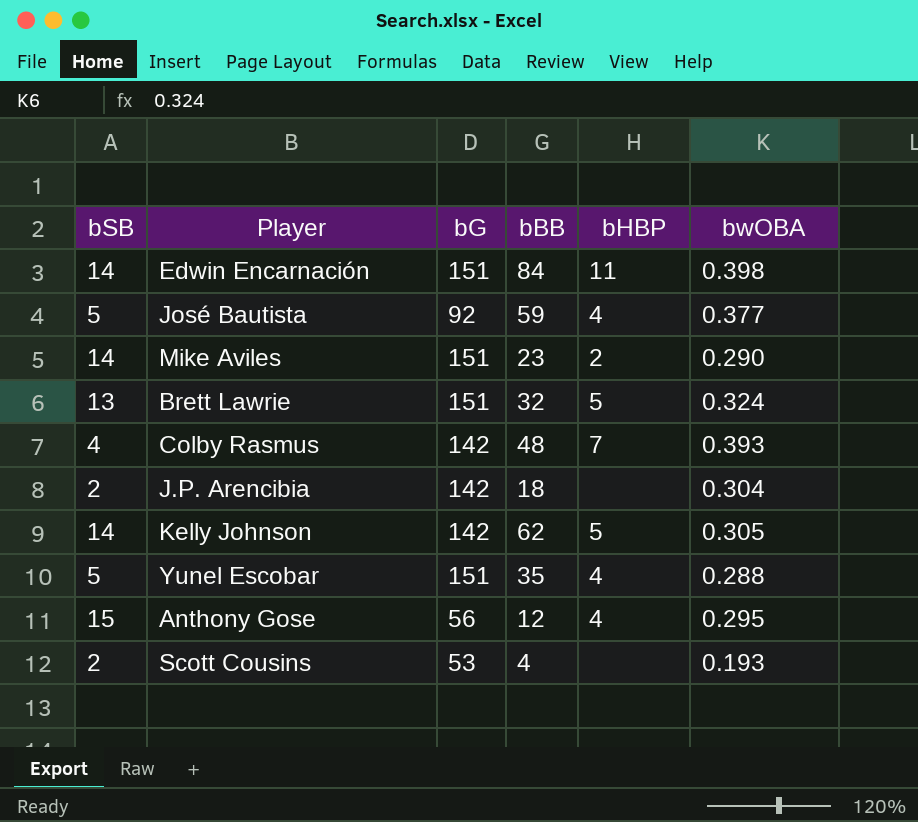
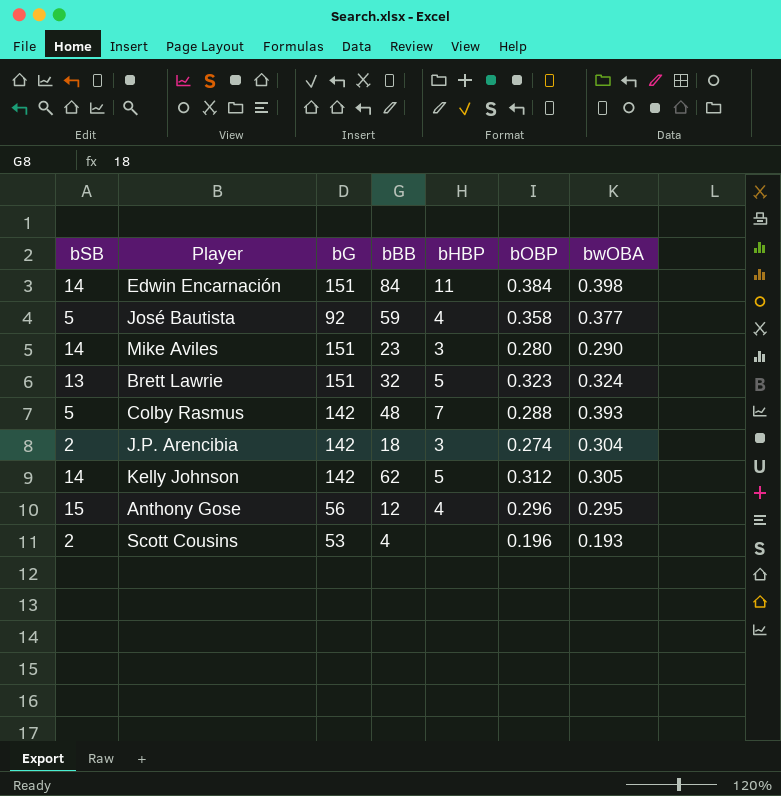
column bOBP | position: none -> 6
row Yunel Escobar: 5 | 151 | 35 | 4 | 0.288 -> none
Mike Aviles | bHBP: 2 -> 3
Colby Rasmus | bSB: 4 -> 5
J.P. Arencibia | bHBP: none -> 3

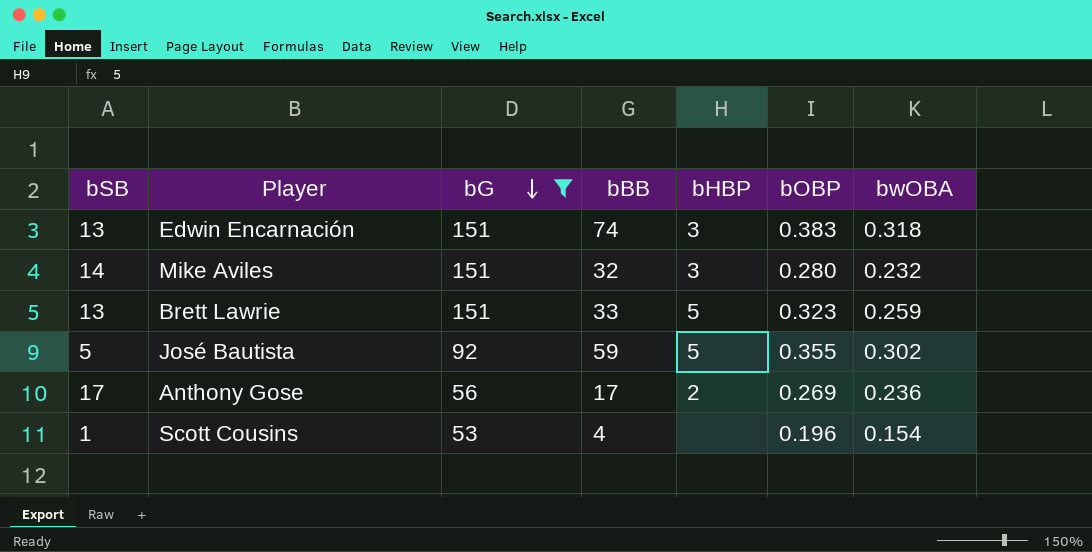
filter: none -> bG != 142
row order: none -> bG descending
Edwin Encarnación | bSB: 14 -> 13
Edwin Encarnación | bBB: 84 -> 74
Edwin Encarnación | bHBP: 11 -> 3
Edwin Encarnación | bOBP: 0.384 -> 0.383
Edwin Encarnación | bwOBA: 0.398 -> 0.318
Mike Aviles | bBB: 23 -> 32
Mike Aviles | bwOBA: 0.290 -> 0.232
Brett Lawrie | bBB: 32 -> 33
Brett Lawrie | bwOBA: 0.324 -> 0.259
José Bautista | bHBP: 4 -> 5
José Bautista | bOBP: 0.358 -> 0.355
José Bautista | bwOBA: 0.377 -> 0.302
Anthony Gose | bSB: 15 -> 17
Anthony Gose | bBB: 12 -> 17
Anthony Gose | bHBP: 4 -> 2
Anthony Gose | bOBP: 0.296 -> 0.269
Anthony Gose | bwOBA: 0.295 -> 0.236
Scott Cousins | bSB: 2 -> 1
Scott Cousins | bwOBA: 0.193 -> 0.154

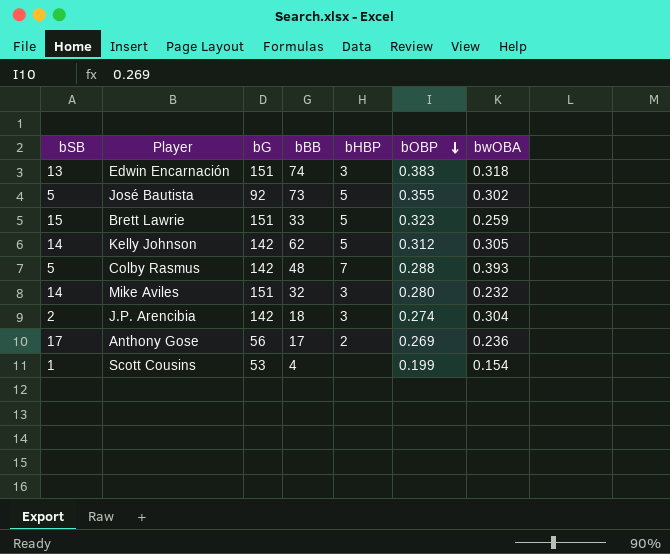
filter: bG != 142 -> none
row order: bG descending -> bOBP descending
José Bautista | bBB: 59 -> 73
Brett Lawrie | bSB: 13 -> 15
Scott Cousins | bOBP: 0.196 -> 0.199

